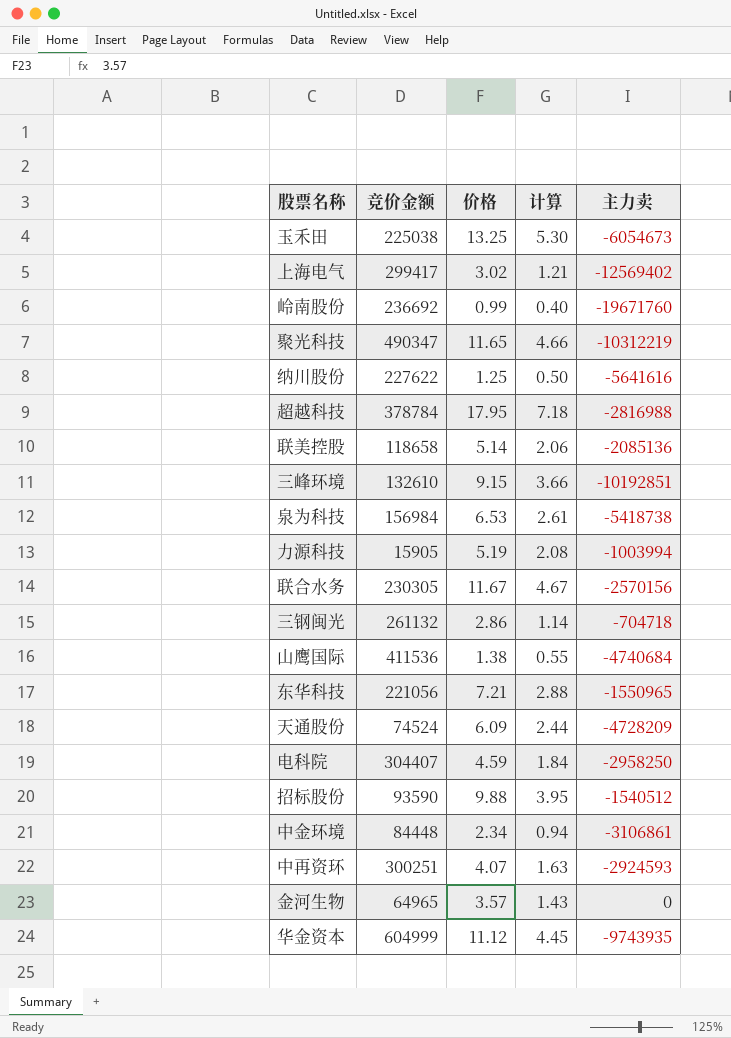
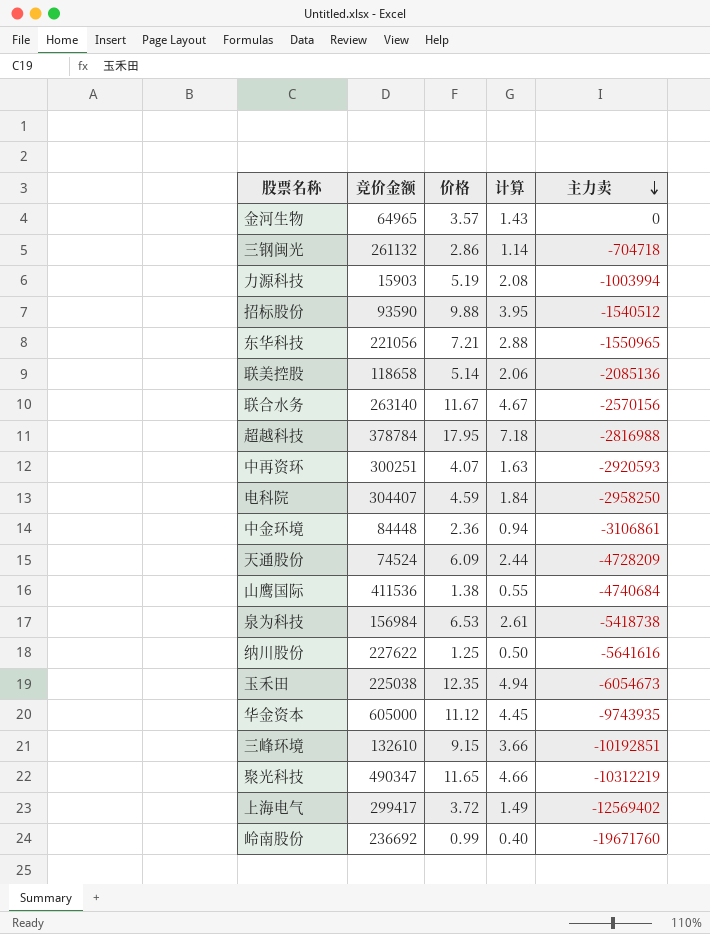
row order: none -> 主力卖 descending
力源科技 | 竞价金额: 15905 -> 15903
联合水务 | 竞价金额: 230305 -> 263140
中再资环 | 主力卖: -2924593 -> -2920593
中金环境 | 价格: 2.34 -> 2.36
玉禾田 | 价格: 13.25 -> 12.35
玉禾田 | 计算: 5.30 -> 4.94
华金资本 | 竞价金额: 604999 -> 605000
上海电气 | 价格: 3.02 -> 3.72
上海电气 | 计算: 1.21 -> 1.49

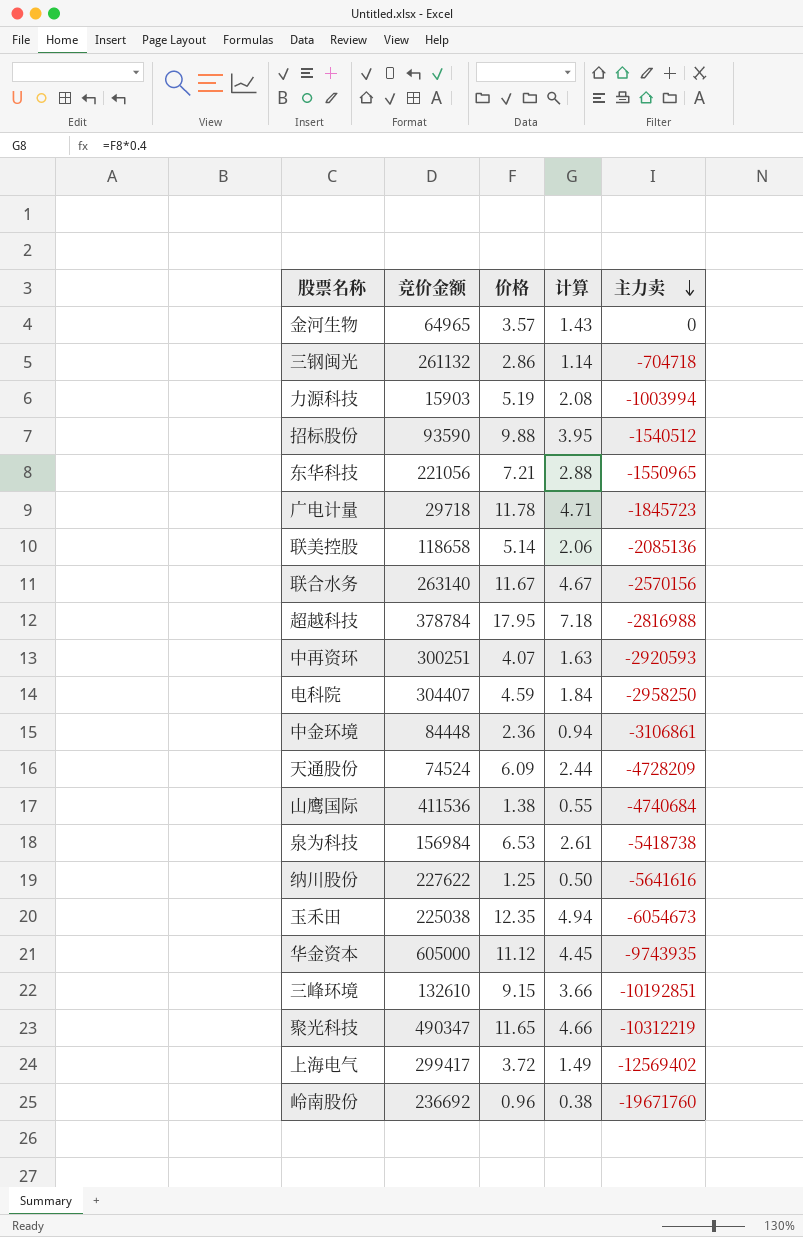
row 广电计量: none -> 29718 | 11.78 | 4.71 | -1845723
岭南股份 | 价格: 0.99 -> 0.96
岭南股份 | 计算: 0.40 -> 0.38

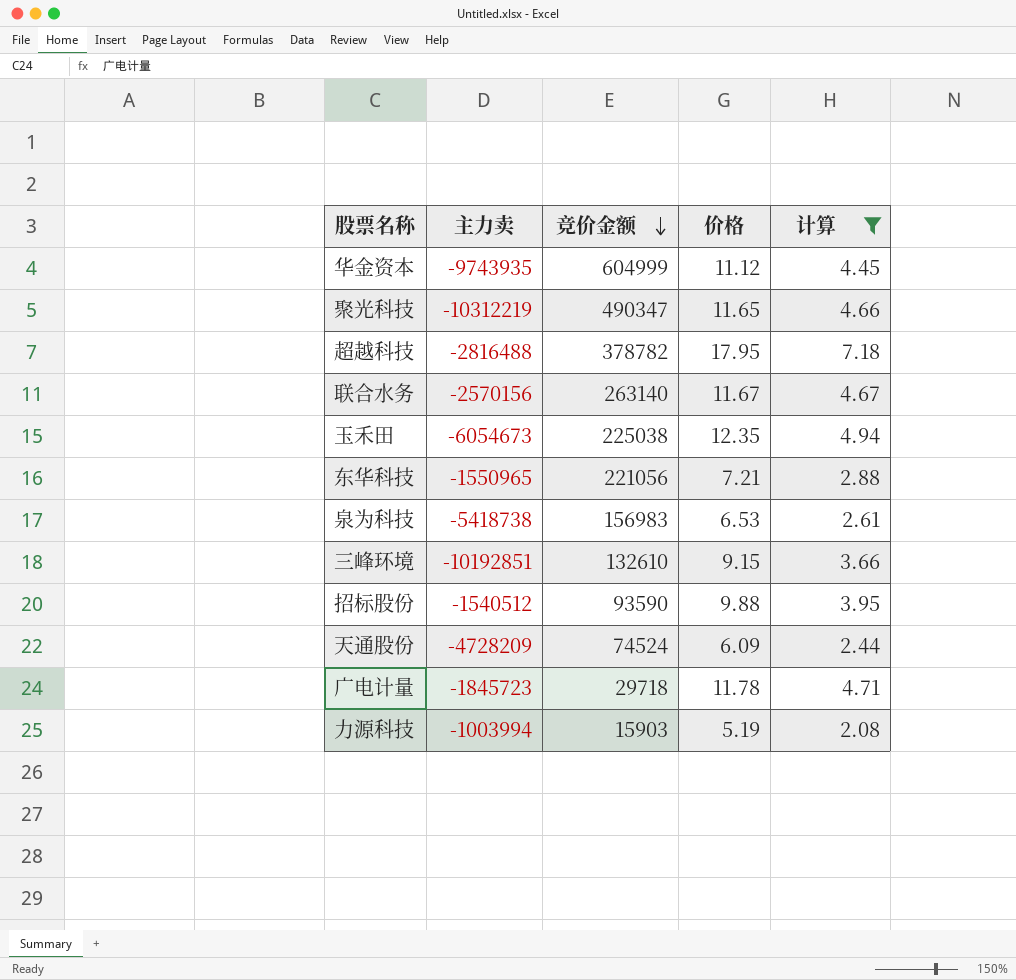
filter: none -> 计算 >= 2.08
row order: 主力卖 descending -> 竞价金额 descending
column 主力卖 | position: 5 -> 2
华金资本 | 竞价金额: 605000 -> 604999
超越科技 | 主力卖: -2816988 -> -2816488
超越科技 | 竞价金额: 378784 -> 378782
泉为科技 | 竞价金额: 156984 -> 156983

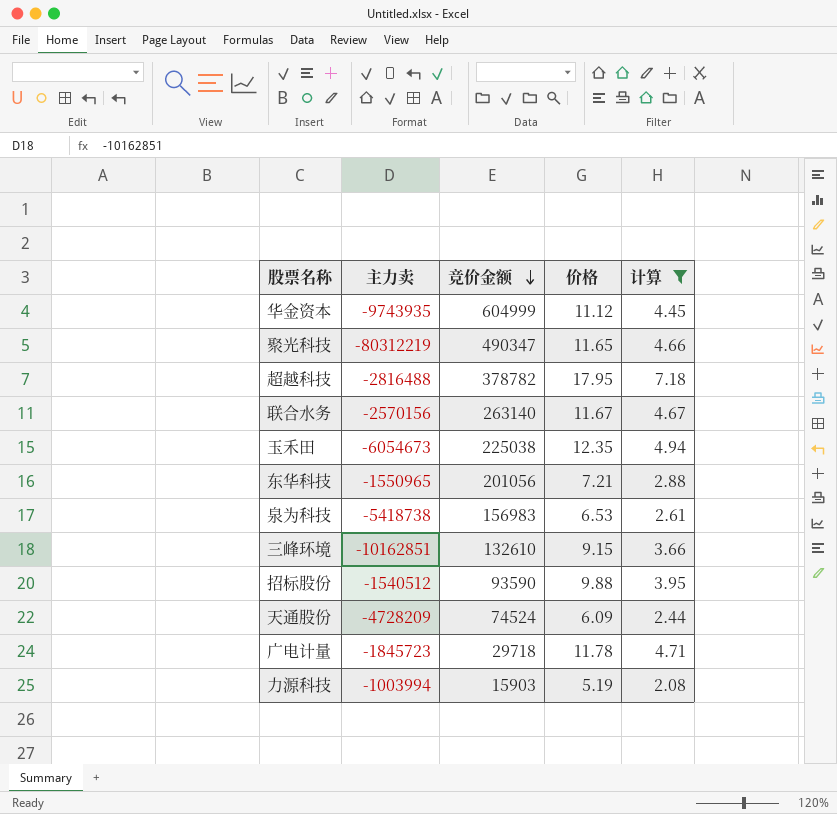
聚光科技 | 主力卖: -10312219 -> -80312219
东华科技 | 竞价金额: 221056 -> 201056
三峰环境 | 主力卖: -10192851 -> -10162851

